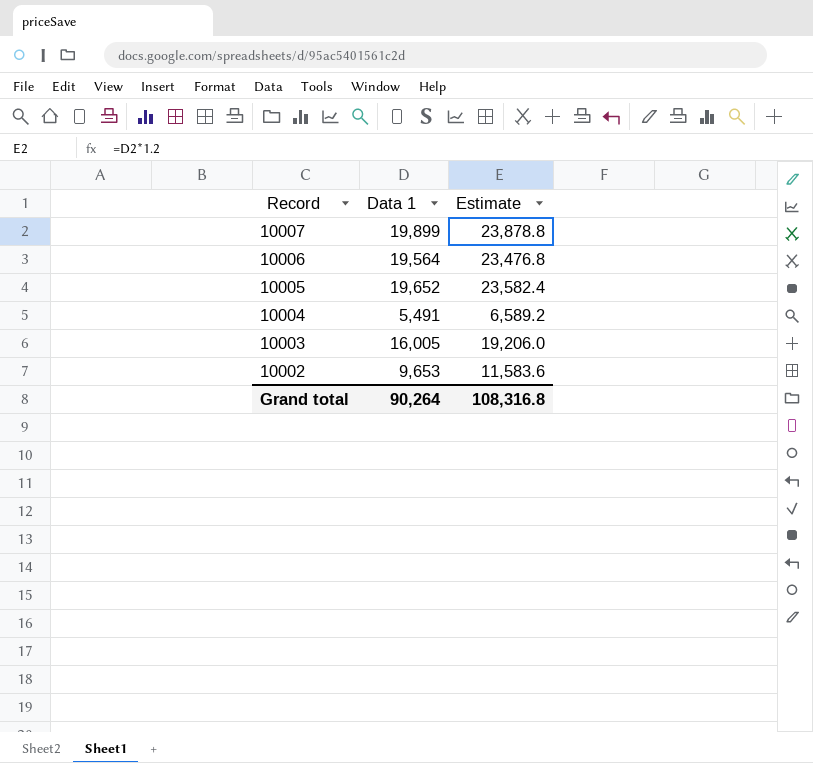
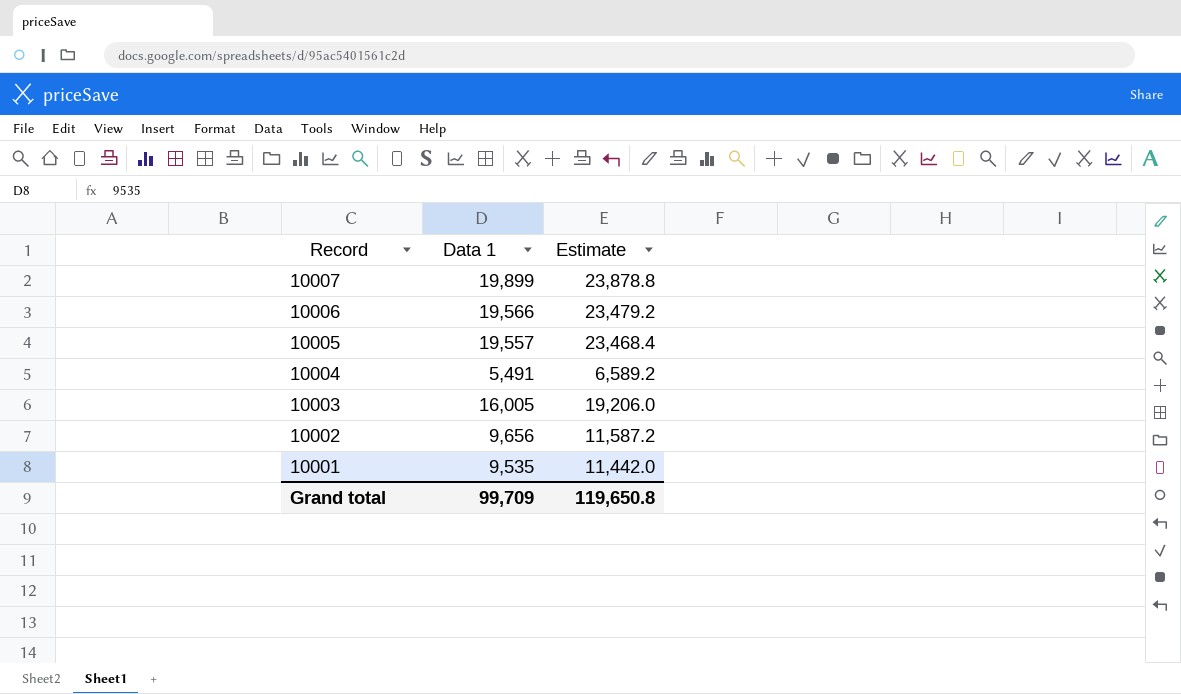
10006 | Data 1: 19,564 -> 19,566
10006 | Estimate: 23,476.8 -> 23,479.2
10005 | Data 1: 19,652 -> 19,557
10005 | Estimate: 23,582.4 -> 23,468.4
10002 | Data 1: 9,653 -> 9,656
10002 | Estimate: 11,583.6 -> 11,587.2
row 10001: none -> 9,535 | 11,442.0
Grand total | Data 1: 90,264 -> 99,709
Grand total | Estimate: 108,316.8 -> 119,650.8

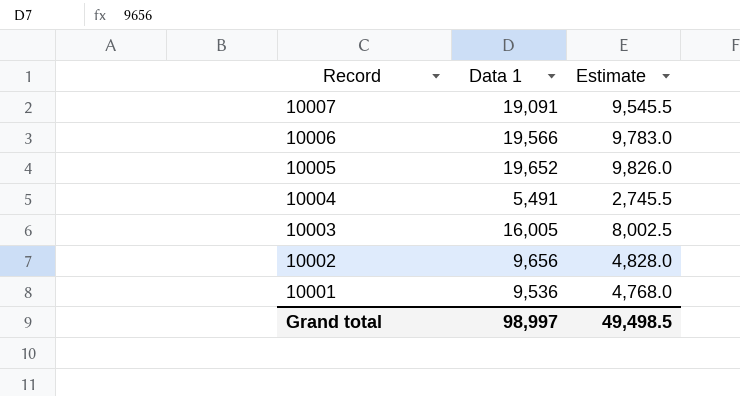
column Estimate | formula: [Data 1] * 1.2 -> [Data 1] * 0.5
10007 | Data 1: 19,899 -> 19,091
10005 | Data 1: 19,557 -> 19,652
10001 | Data 1: 9,535 -> 9,536
Grand total | Data 1: 99,709 -> 98,997
Grand total | Estimate: 119,650.8 -> 49,498.5

